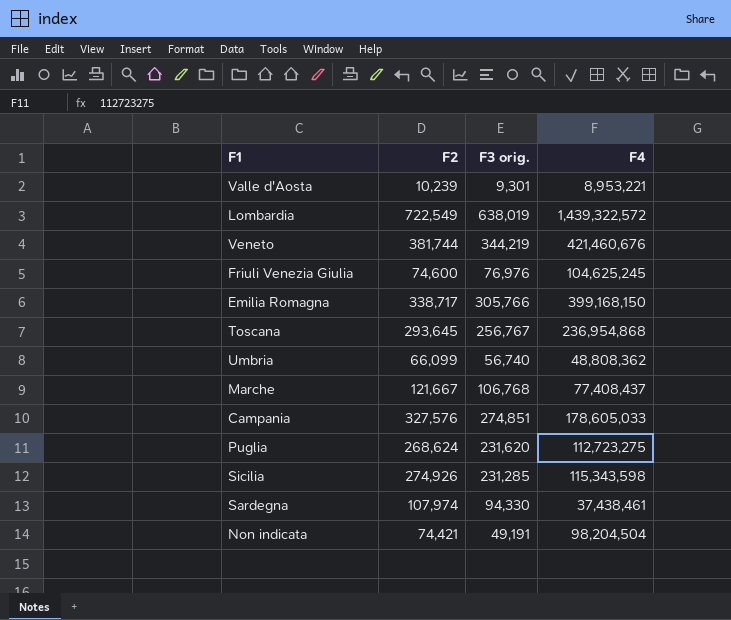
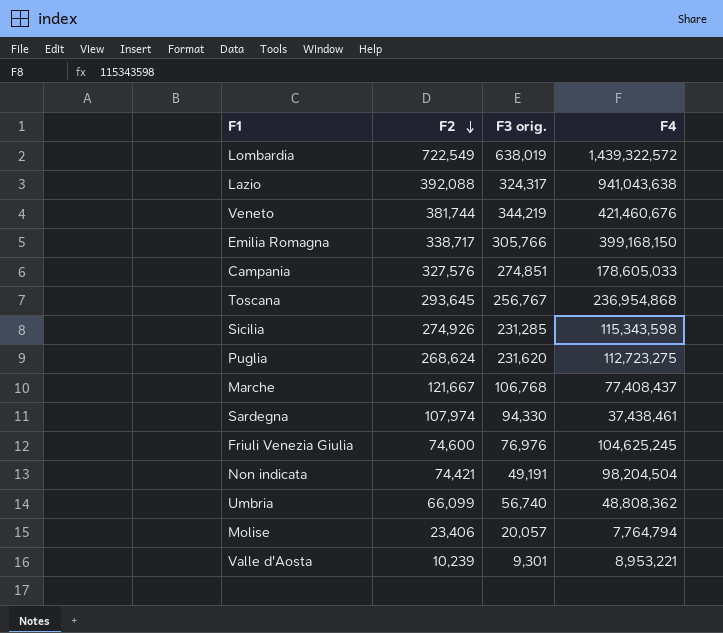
row order: none -> F2 descending
row Lazio: none -> 392,088 | 324,317 | 941,043,638
row Molise: none -> 23,406 | 20,057 | 7,764,794

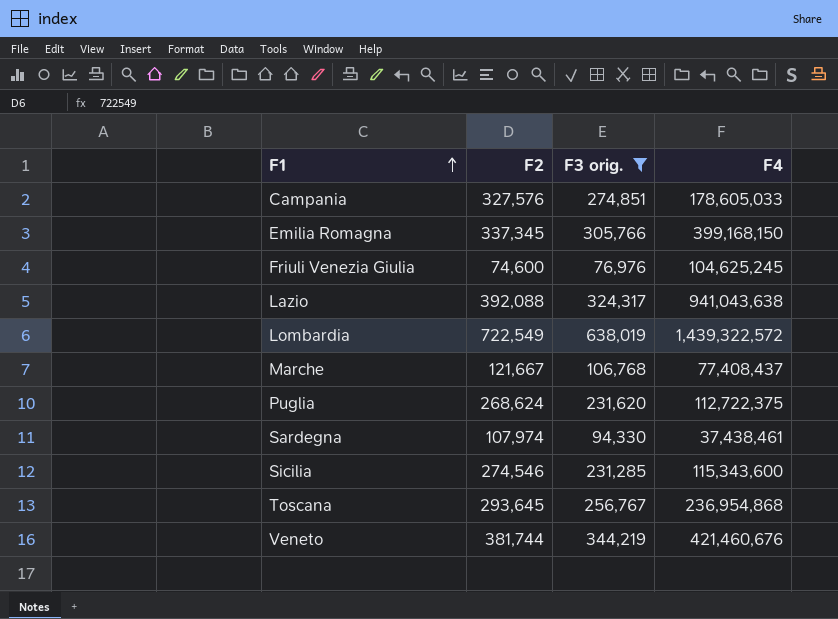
filter: none -> F3 orig. >= 76,976
row order: F2 descending -> F1 ascending
Emilia Romagna | F2: 338,717 -> 337,345
Puglia | F4: 112,723,275 -> 112,722,375
Sicilia | F2: 274,926 -> 274,546
Sicilia | F4: 115,343,598 -> 115,343,600

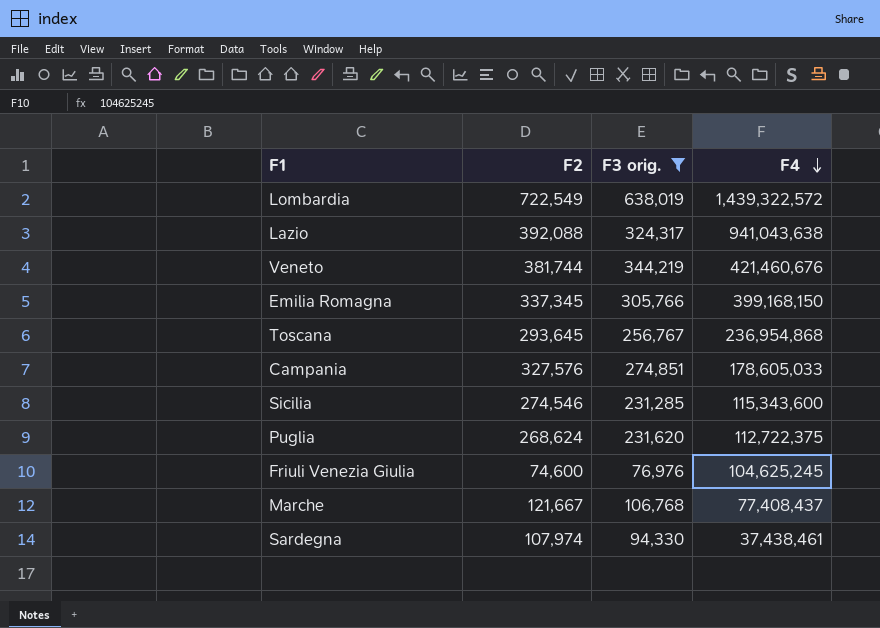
row order: F1 ascending -> F4 descending

